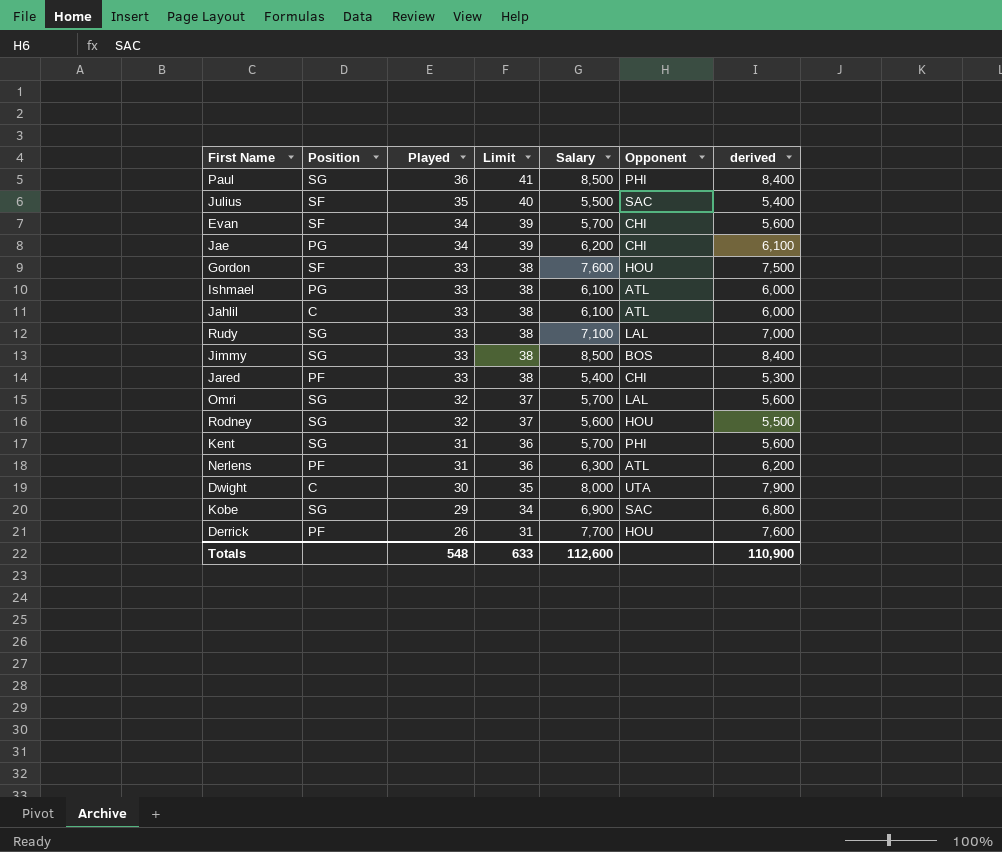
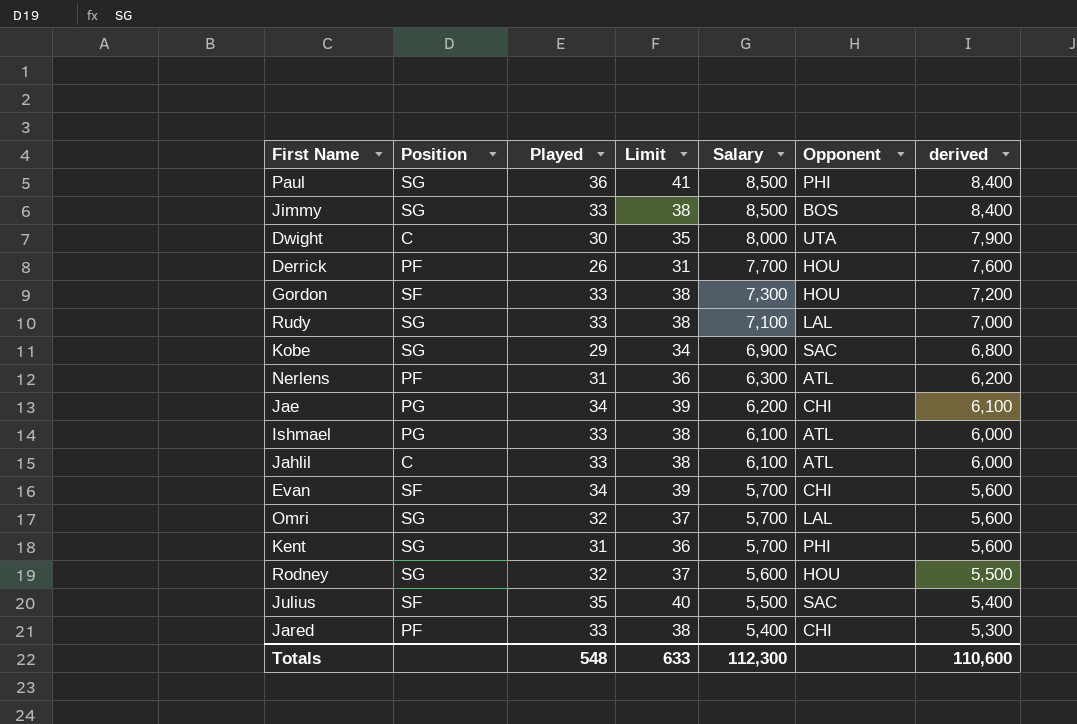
row order: Played descending -> Salary descending
Gordon | Salary: 7,600 -> 7,300
Gordon | derived: 7,500 -> 7,200
Totals | Salary: 112,600 -> 112,300
Totals | derived: 110,900 -> 110,600

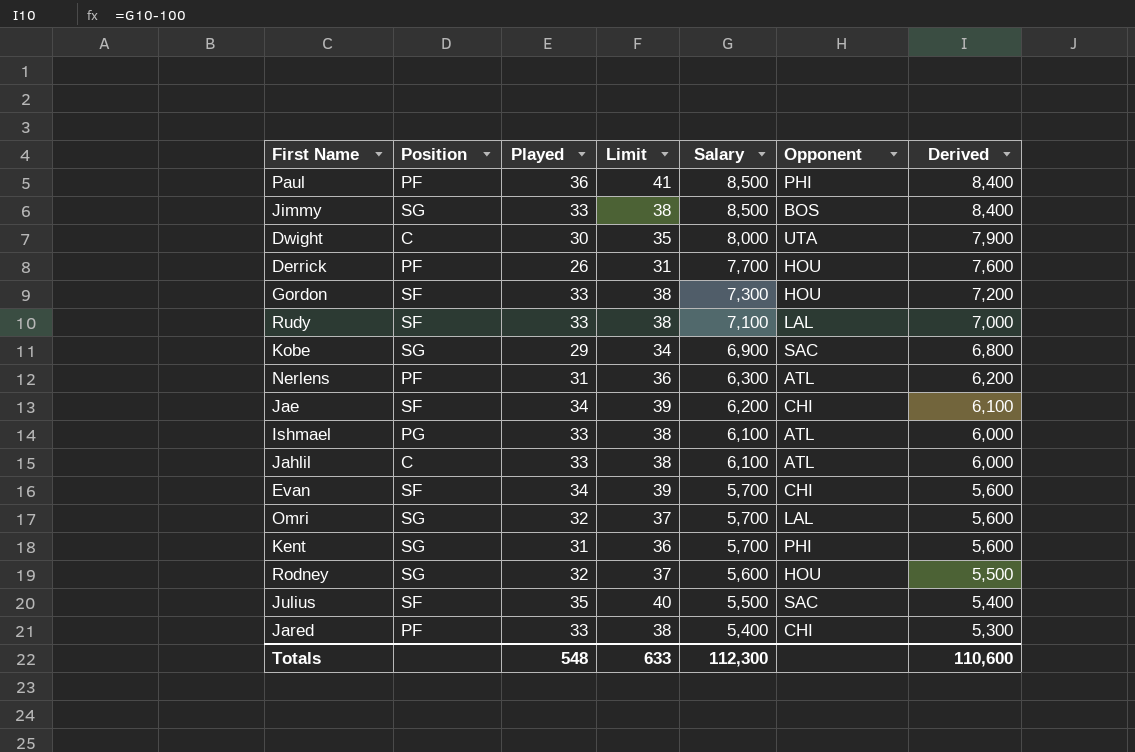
column name: derived -> Derived
Paul | Position: SG -> PF
Rudy | Position: SG -> SF
Jae | Position: PG -> SF

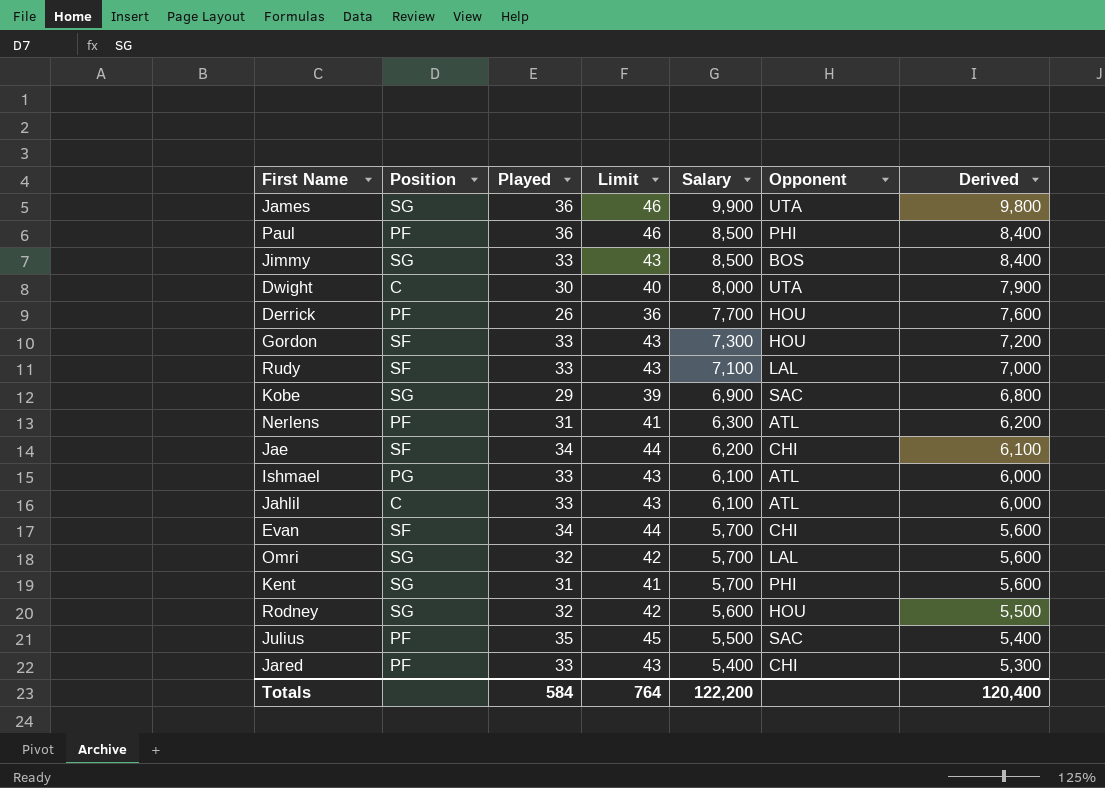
column Limit | formula: [Played] + 5 -> [Played] + 10
row James: none -> SG | 36 | 46 | 9,900 | UTA | 9,800
Julius | Position: SF -> PF
Totals | Played: 548 -> 584
Totals | Limit: 633 -> 764
Totals | Salary: 112,300 -> 122,200
Totals | Derived: 110,600 -> 120,400

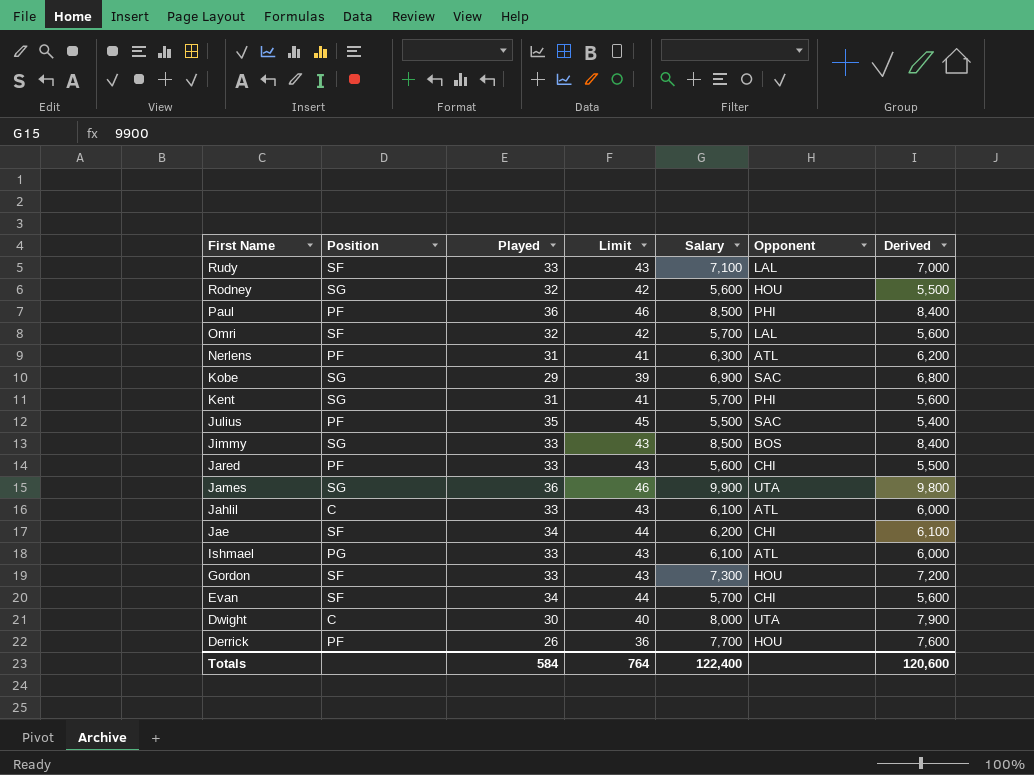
row order: Salary descending -> First Name descending
Omri | Position: SG -> SF
Jared | Salary: 5,400 -> 5,600
Jared | Derived: 5,300 -> 5,500
Totals | Salary: 122,200 -> 122,400
Totals | Derived: 120,400 -> 120,600

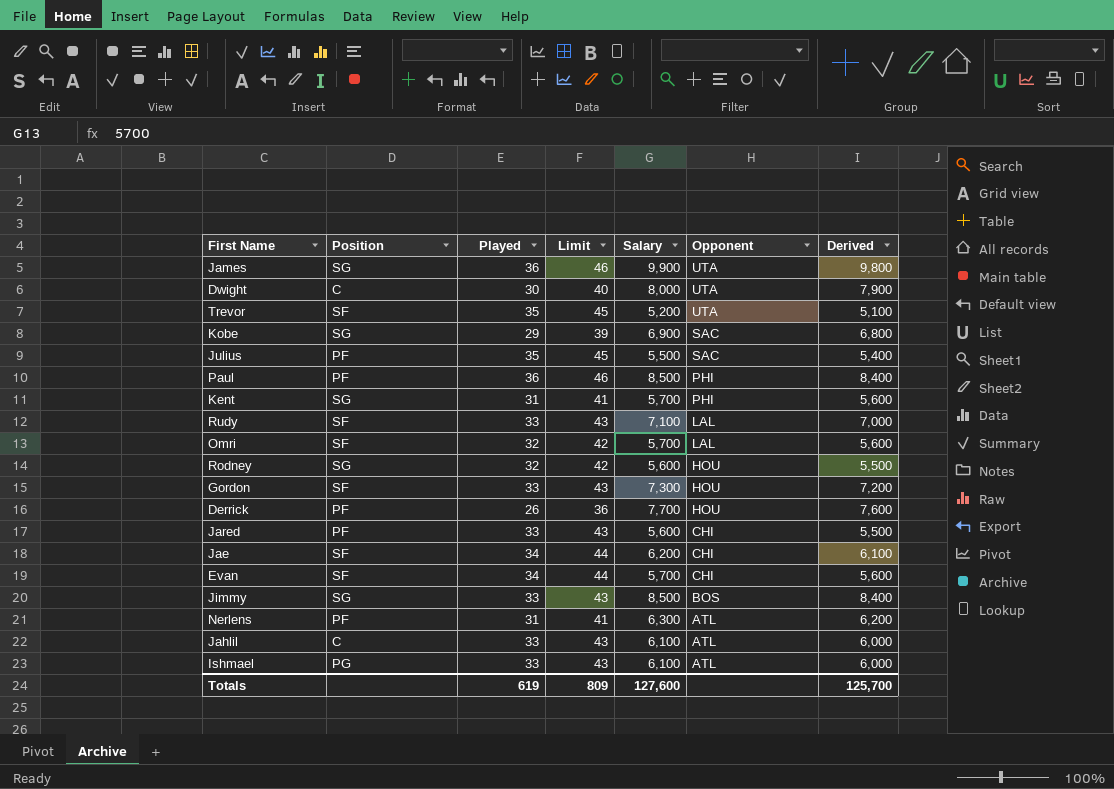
row order: First Name descending -> Opponent descending
row Trevor: none -> SF | 35 | 45 | 5,200 | UTA | 5,100
Totals | Played: 584 -> 619
Totals | Limit: 764 -> 809
Totals | Salary: 122,400 -> 127,600
Totals | Derived: 120,600 -> 125,700

